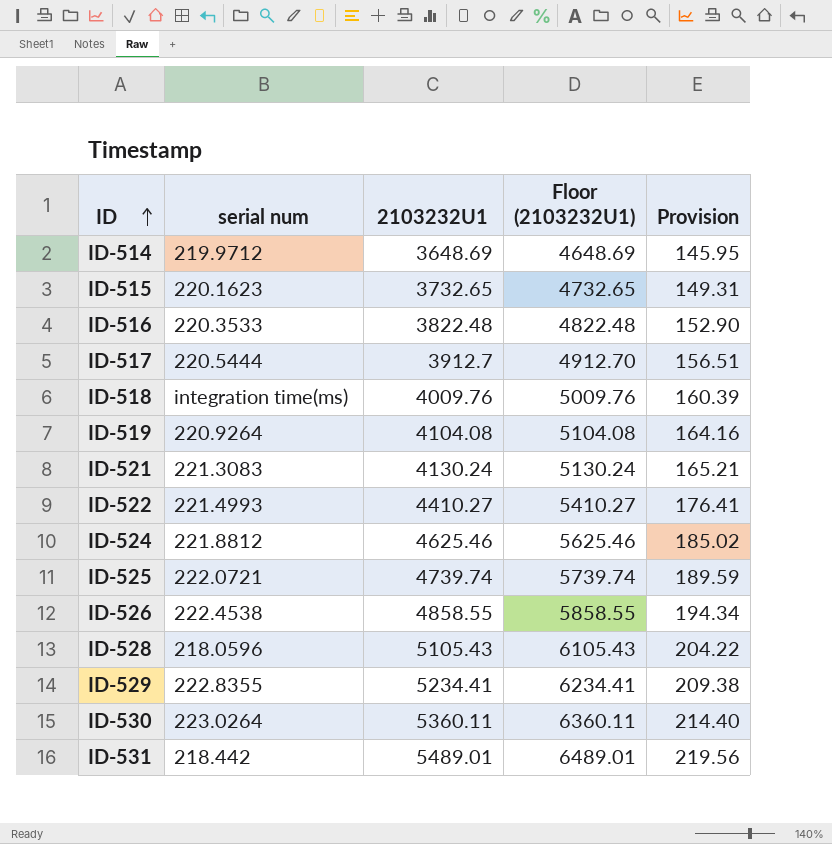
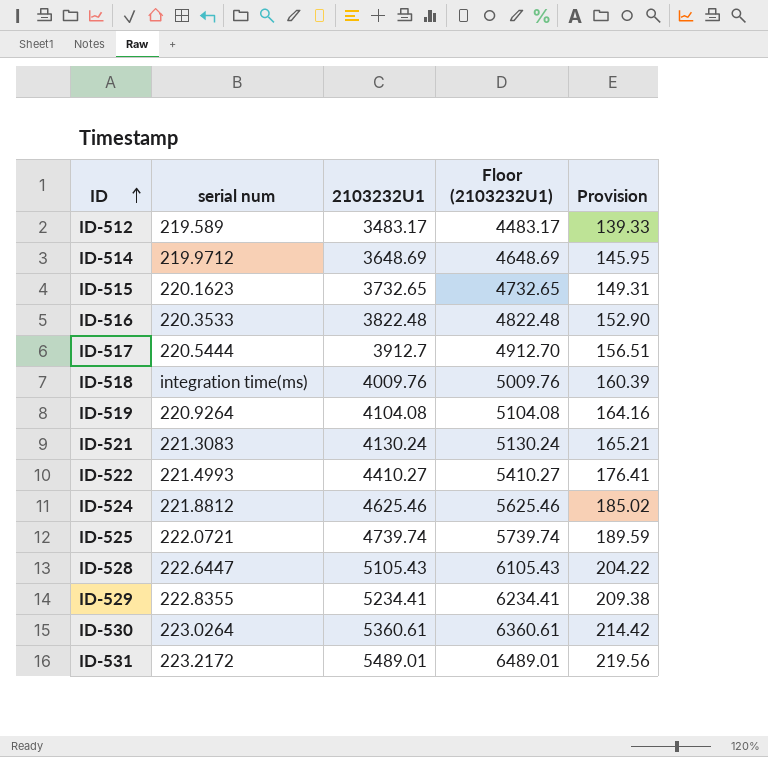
row ID-526: 222.4538 | 4858.55 | 5858.55 | 194.34 -> none
row ID-512: none -> 219.589 | 3483.17 | 4483.17 | 139.33
ID-528 | serial num: 218.0596 -> 222.6447
ID-530 | 2103232U1: 5360.11 -> 5360.61
ID-530 | Floor (2103232U1): 6360.11 -> 6360.61
ID-530 | Provision: 214.40 -> 214.42
ID-531 | serial num: 218.442 -> 223.2172

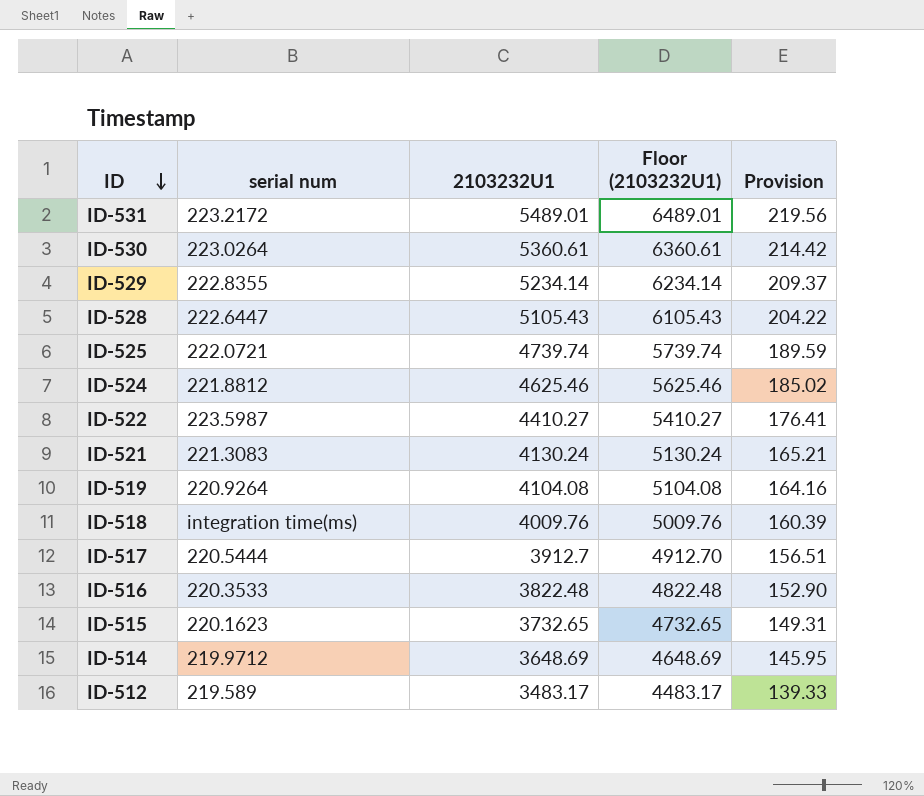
row order: ID ascending -> ID descending
ID-529 | 2103232U1: 5234.41 -> 5234.14
ID-529 | Floor (2103232U1): 6234.41 -> 6234.14
ID-529 | Provision: 209.38 -> 209.37
ID-522 | serial num: 221.4993 -> 223.5987

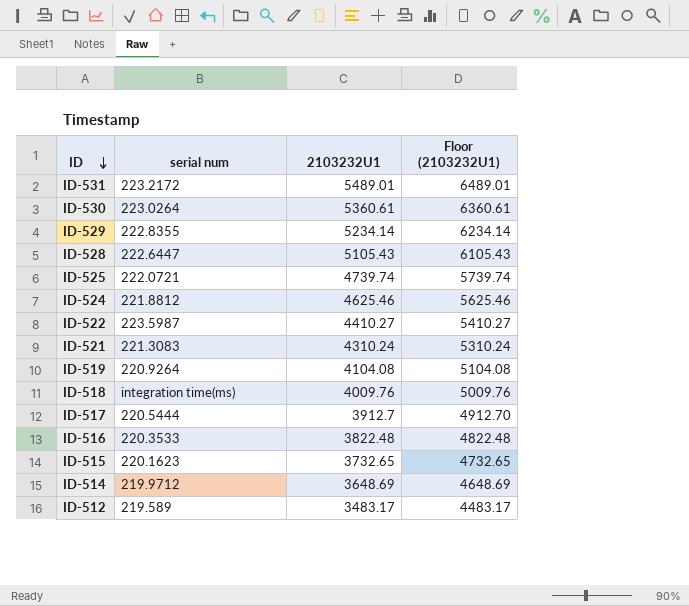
column Provision | formula: [2103232U1] * 0.04 -> none
ID-521 | 2103232U1: 4130.24 -> 4310.24
ID-521 | Floor (2103232U1): 5130.24 -> 5310.24

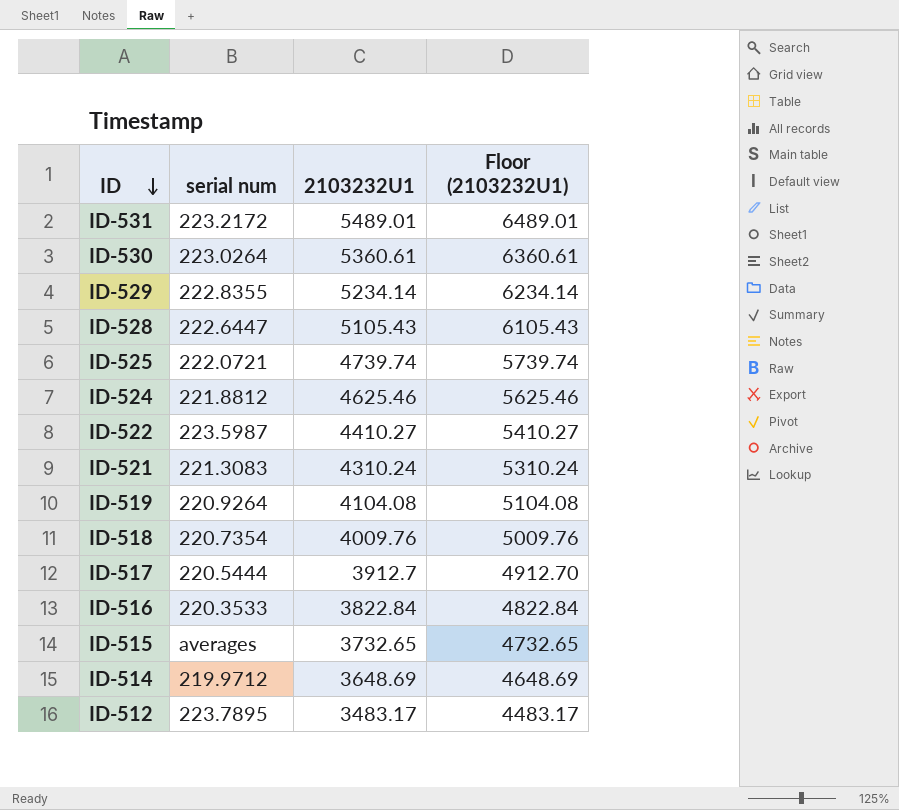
ID-518 | serial num: integration time(ms) -> 220.7354
ID-516 | 2103232U1: 3822.48 -> 3822.84
ID-516 | Floor (2103232U1): 4822.48 -> 4822.84
ID-515 | serial num: 220.1623 -> averages
ID-512 | serial num: 219.589 -> 223.7895

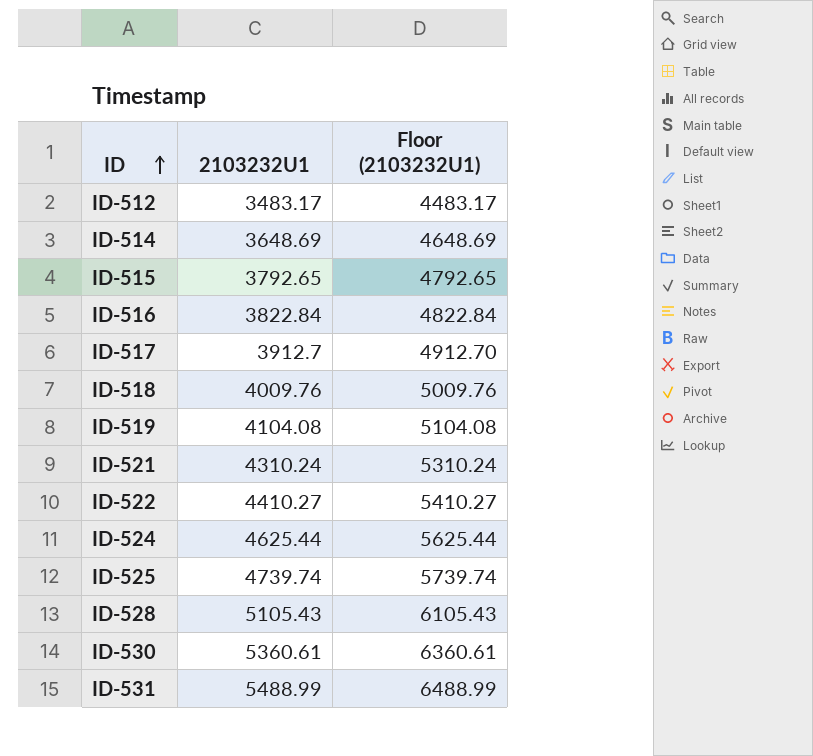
row order: ID descending -> ID ascending
column serial num | position: 2 -> none
row ID-529: 222.8355 | 5234.14 | 6234.14 -> none
ID-515 | 2103232U1: 3732.65 -> 3792.65
ID-515 | Floor (2103232U1): 4732.65 -> 4792.65
ID-524 | 2103232U1: 4625.46 -> 4625.44
ID-524 | Floor (2103232U1): 5625.46 -> 5625.44
ID-531 | 2103232U1: 5489.01 -> 5488.99
ID-531 | Floor (2103232U1): 6489.01 -> 6488.99

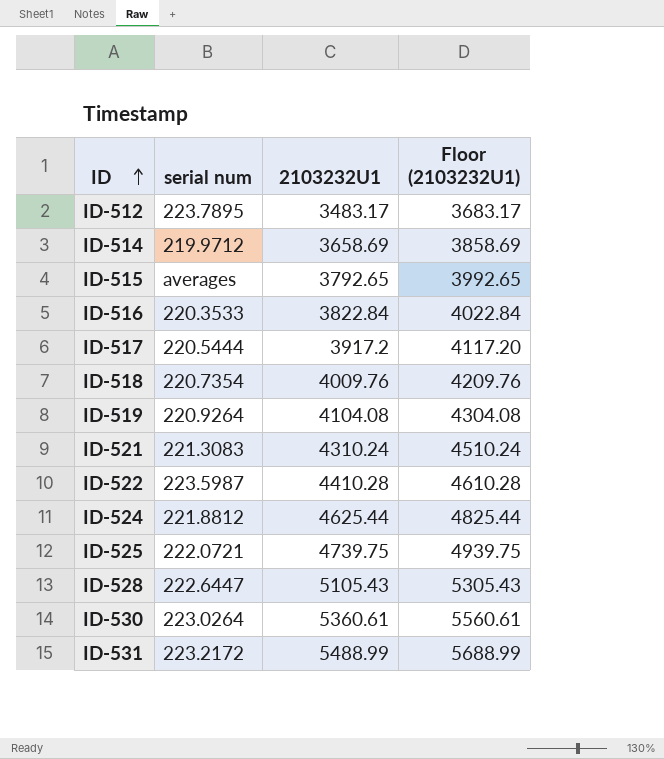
column serial num | position: none -> 2
column Floor (2103232U1) | formula: [2103232U1] + 1000 -> [2103232U1] + 200
ID-514 | 2103232U1: 3648.69 -> 3658.69
ID-517 | 2103232U1: 3912.7 -> 3917.2
ID-522 | 2103232U1: 4410.27 -> 4410.28
ID-525 | 2103232U1: 4739.74 -> 4739.75

